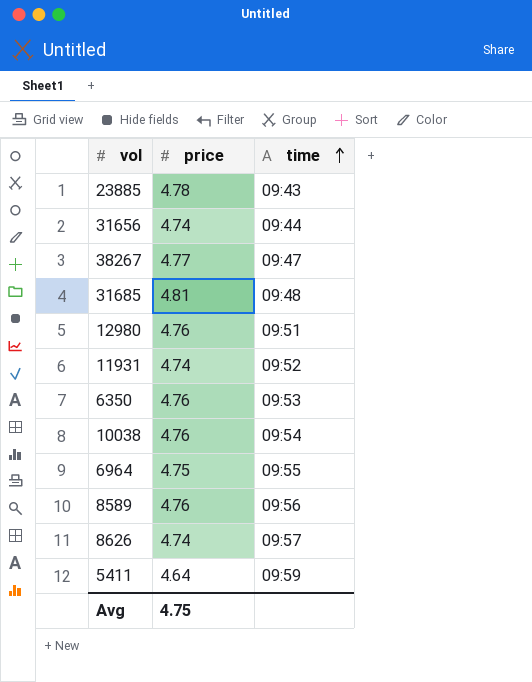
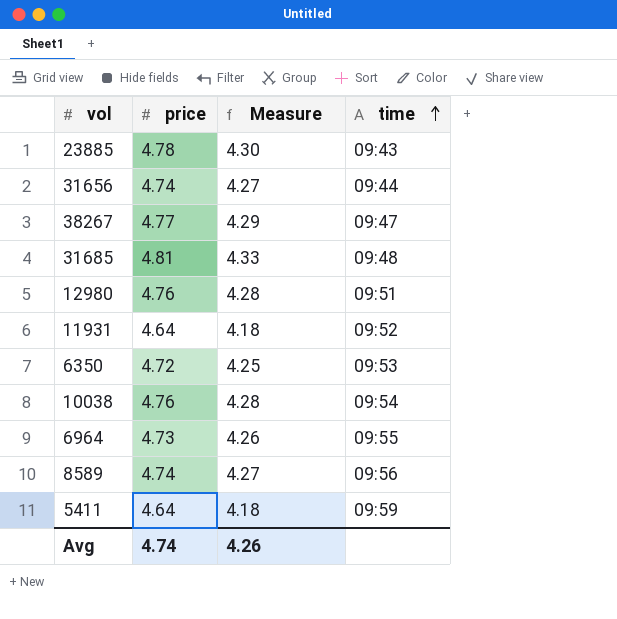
column Measure | formula: none -> [price] * 0.9
row 8626: 4.74 | 09:57 -> none
11931 | price: 4.74 -> 4.64
6350 | price: 4.76 -> 4.72
6964 | price: 4.75 -> 4.73
8589 | price: 4.76 -> 4.74
Avg | price: 4.75 -> 4.74

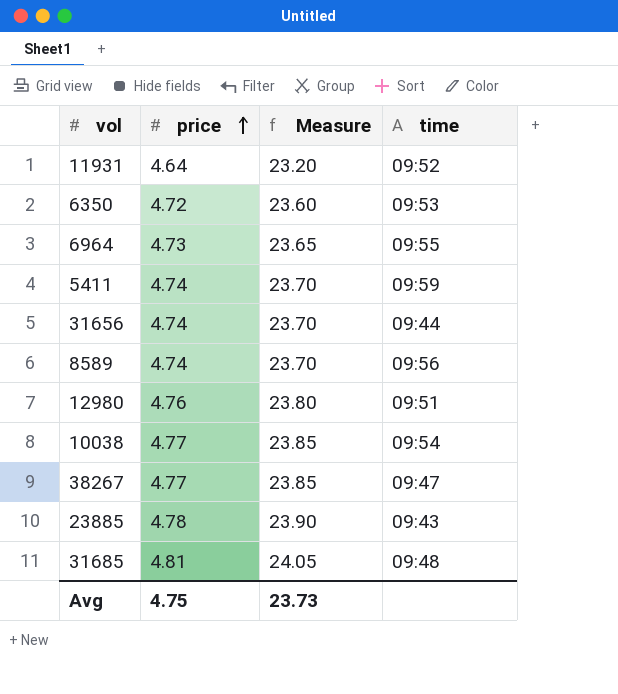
row order: time ascending -> price ascending
column Measure | formula: [price] * 0.9 -> [price] * 5
5411 | price: 4.64 -> 4.74
10038 | price: 4.76 -> 4.77
Avg | price: 4.74 -> 4.75
Avg | Measure: 4.26 -> 23.73

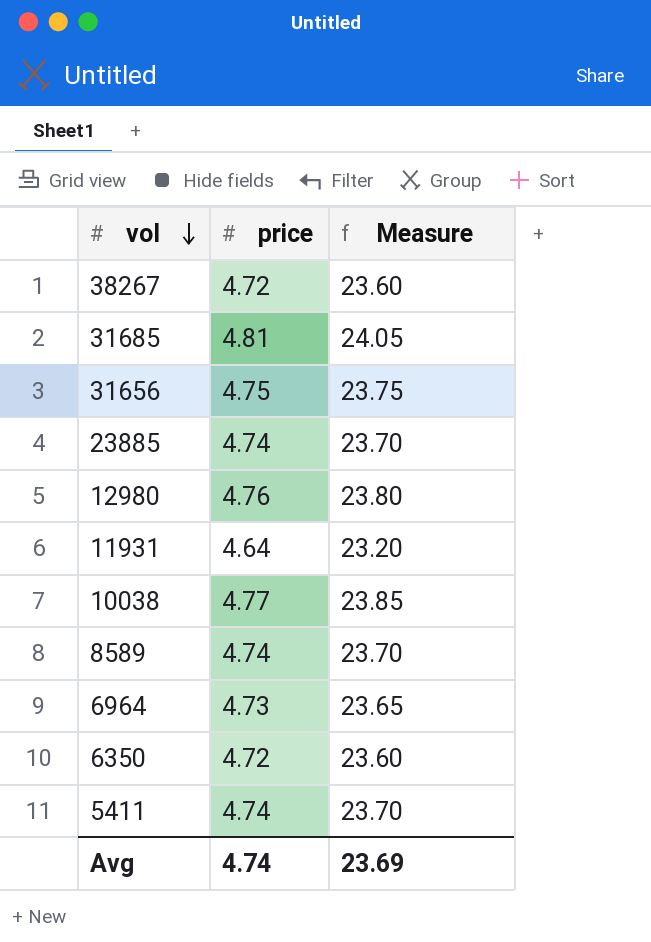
row order: price ascending -> vol descending
column time | position: 4 -> none
38267 | price: 4.77 -> 4.72
38267 | Measure: 23.85 -> 23.60
31656 | price: 4.74 -> 4.75
31656 | Measure: 23.70 -> 23.75
23885 | price: 4.78 -> 4.74
23885 | Measure: 23.90 -> 23.70
Avg | price: 4.75 -> 4.74
Avg | Measure: 23.73 -> 23.69

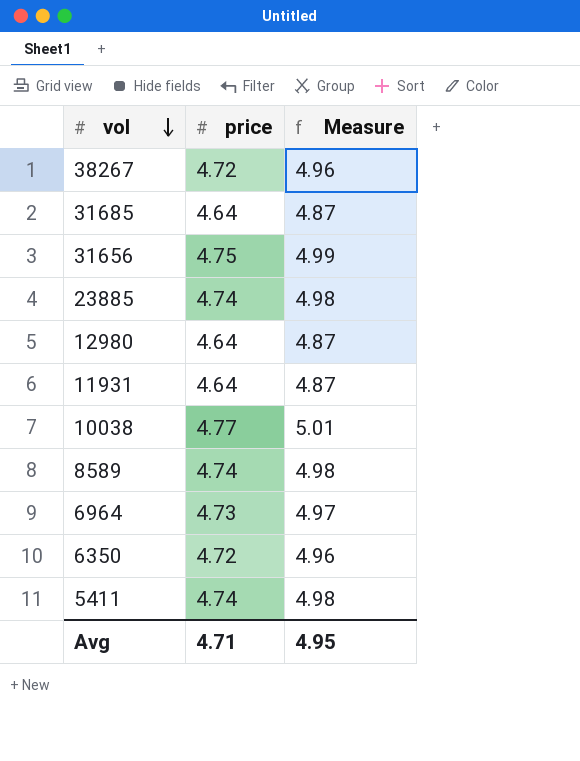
column Measure | formula: [price] * 5 -> [price] * 1.05
31685 | price: 4.81 -> 4.64
12980 | price: 4.76 -> 4.64
Avg | price: 4.74 -> 4.71
Avg | Measure: 23.69 -> 4.95

